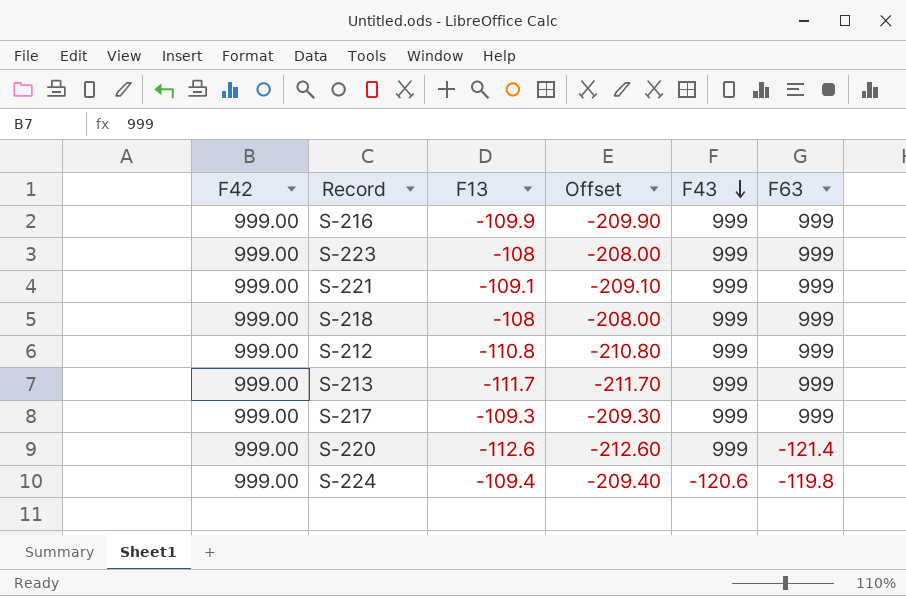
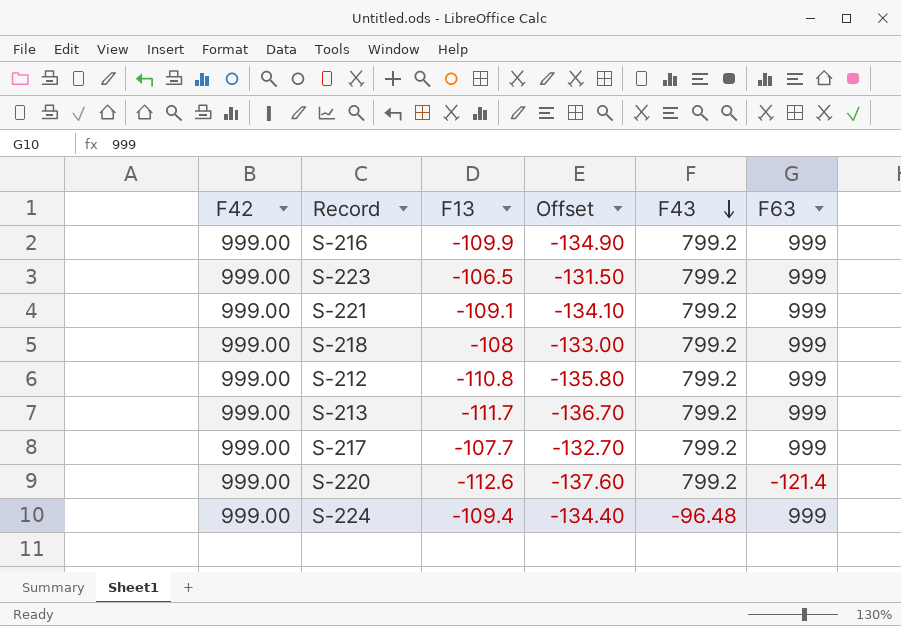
column Offset | formula: [F13] - 100 -> [F13] - 25
S-216 | F43: 999 -> 799.2
S-223 | F13: -108 -> -106.5
S-223 | F43: 999 -> 799.2
S-221 | F43: 999 -> 799.2
S-218 | F43: 999 -> 799.2
S-212 | F43: 999 -> 799.2
S-213 | F43: 999 -> 799.2
S-217 | F13: -109.3 -> -107.7
S-217 | F43: 999 -> 799.2
S-220 | F43: 999 -> 799.2
S-224 | F43: -120.6 -> -96.48
S-224 | F63: -119.8 -> 999

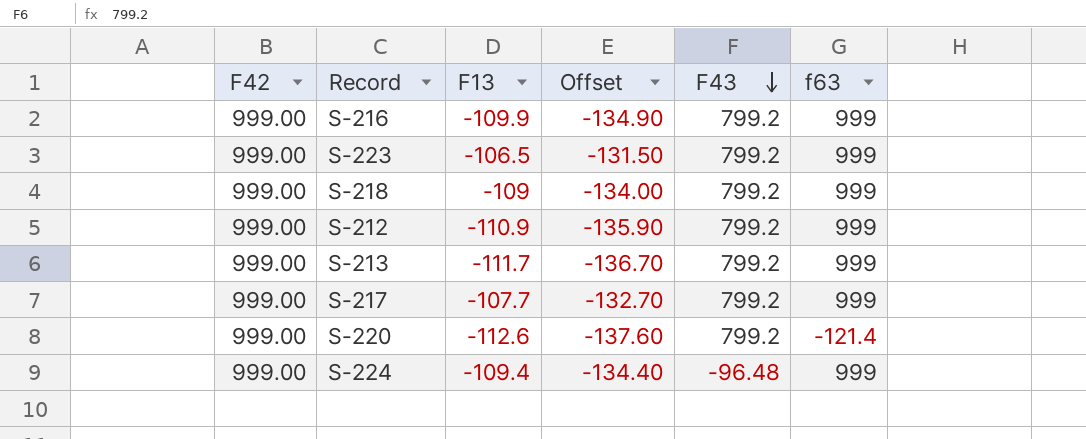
column name: F63 -> f63
row S-221: 999.00 | -109.1 | -134.10 | 799.2 | 999 -> none
S-218 | F13: -108 -> -109
S-218 | Offset: -133.00 -> -134.00
S-212 | F13: -110.8 -> -110.9
S-212 | Offset: -135.80 -> -135.90

